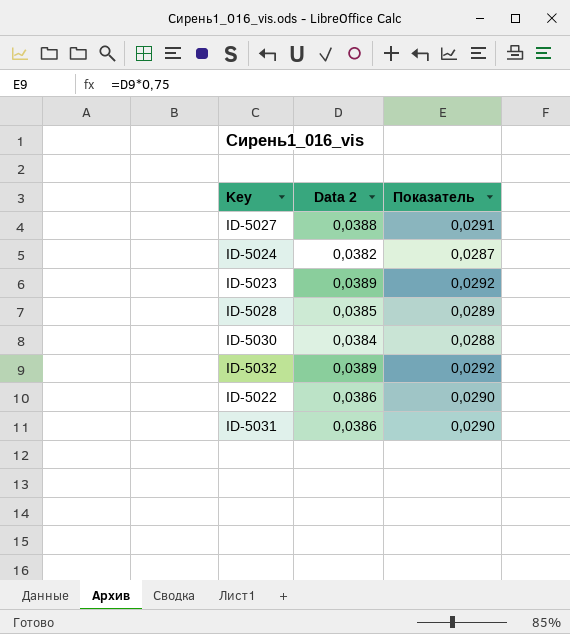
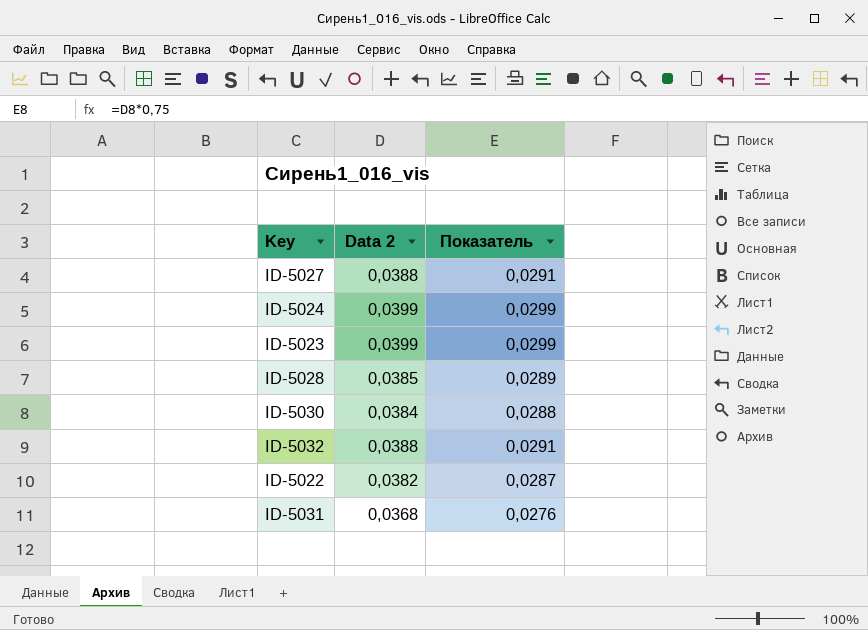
ID-5024 | Data 2: 0,0382 -> 0,0399
ID-5024 | Показатель: 0,0287 -> 0,0299
ID-5023 | Data 2: 0,0389 -> 0,0399
ID-5023 | Показатель: 0,0292 -> 0,0299
ID-5032 | Data 2: 0,0389 -> 0,0388
ID-5032 | Показатель: 0,0292 -> 0,0291
ID-5022 | Data 2: 0,0386 -> 0,0382
ID-5022 | Показатель: 0,0290 -> 0,0287
ID-5031 | Data 2: 0,0386 -> 0,0368
ID-5031 | Показатель: 0,0290 -> 0,0276

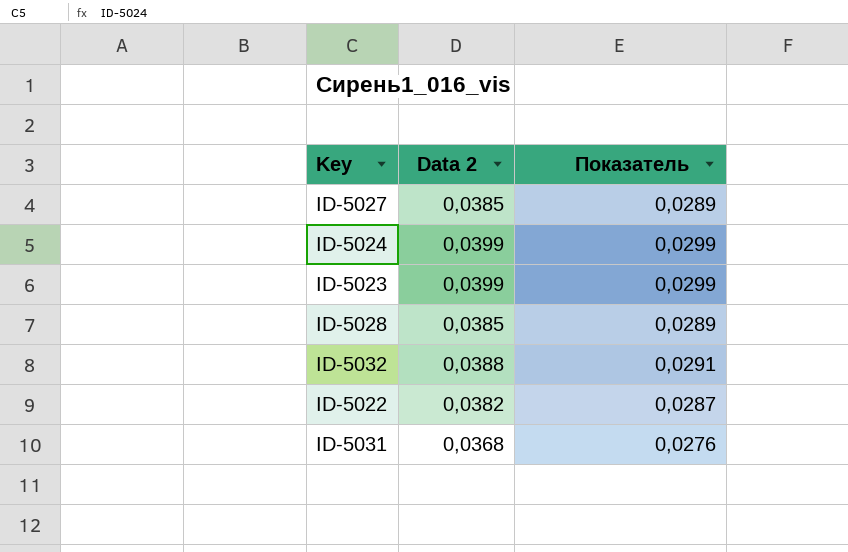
row ID-5030: 0,0384 | 0,0288 -> none
ID-5027 | Data 2: 0,0388 -> 0,0385
ID-5027 | Показатель: 0,0291 -> 0,0289

